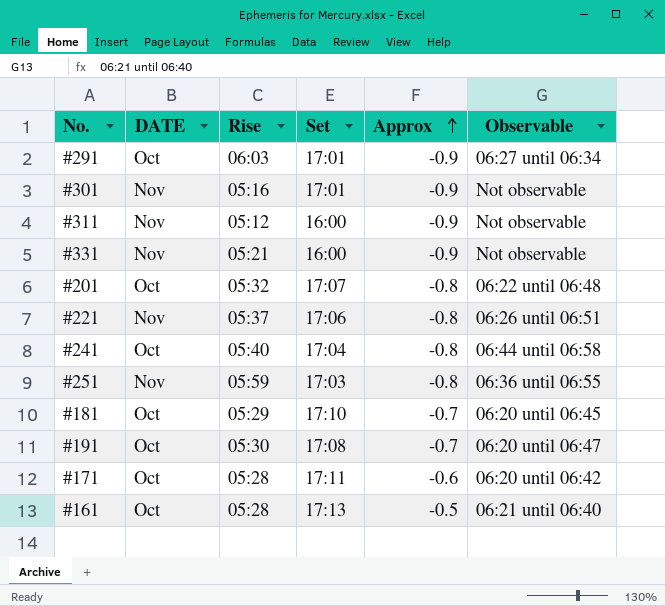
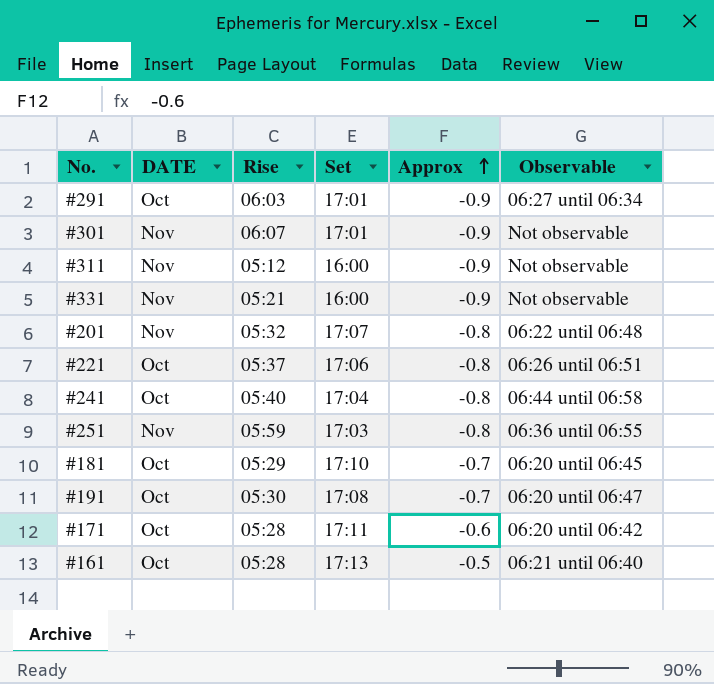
#301 | Rise: 05:16 -> 06:07
#201 | DATE: Oct -> Nov
#221 | DATE: Nov -> Oct

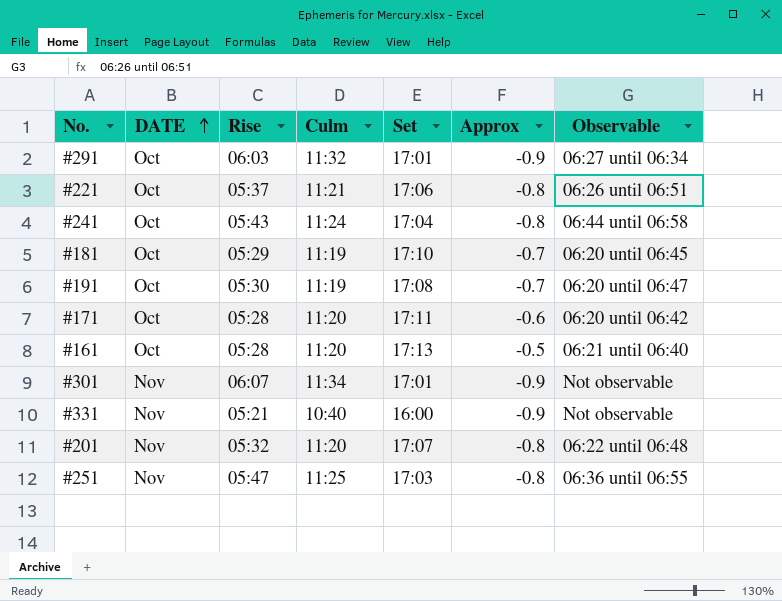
row order: Approx ascending -> DATE ascending
column Culm | position: none -> 4
row #311: Nov | 05:12 | 16:00 | -0.9 | Not observable -> none
#241 | Rise: 05:40 -> 05:43
#251 | Rise: 05:59 -> 05:47

